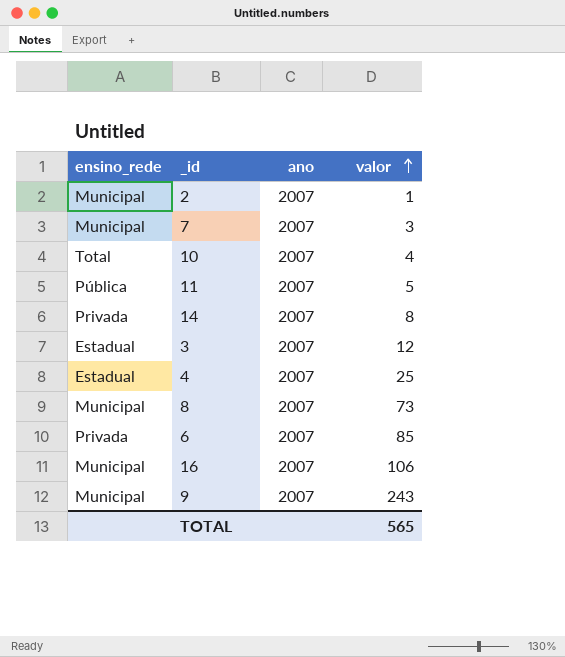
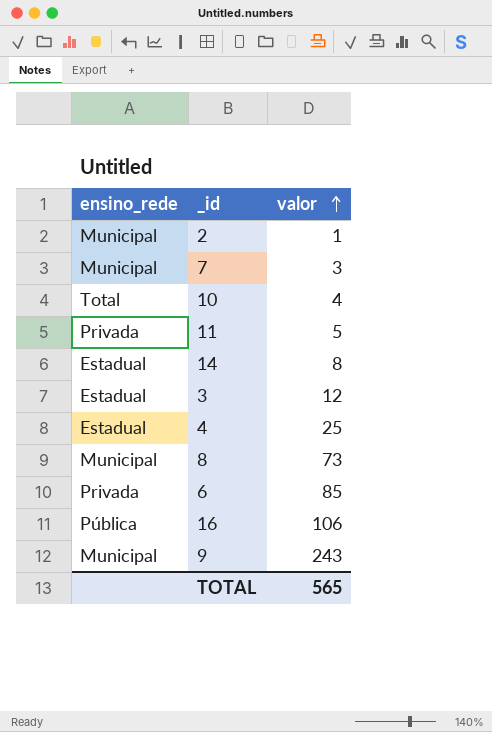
column ano | position: 3 -> none
11 | ensino_rede: Pública -> Privada
14 | ensino_rede: Privada -> Estadual
16 | ensino_rede: Municipal -> Pública

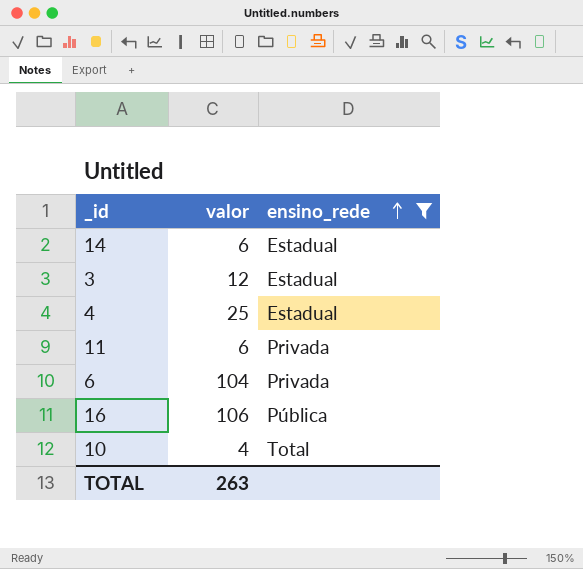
filter: none -> ensino_rede != Municipal
row order: valor ascending -> ensino_rede ascending
column ensino_rede | position: 1 -> 3
14 | valor: 8 -> 6
11 | valor: 5 -> 6
6 | valor: 85 -> 104
TOTAL | valor: 565 -> 263

